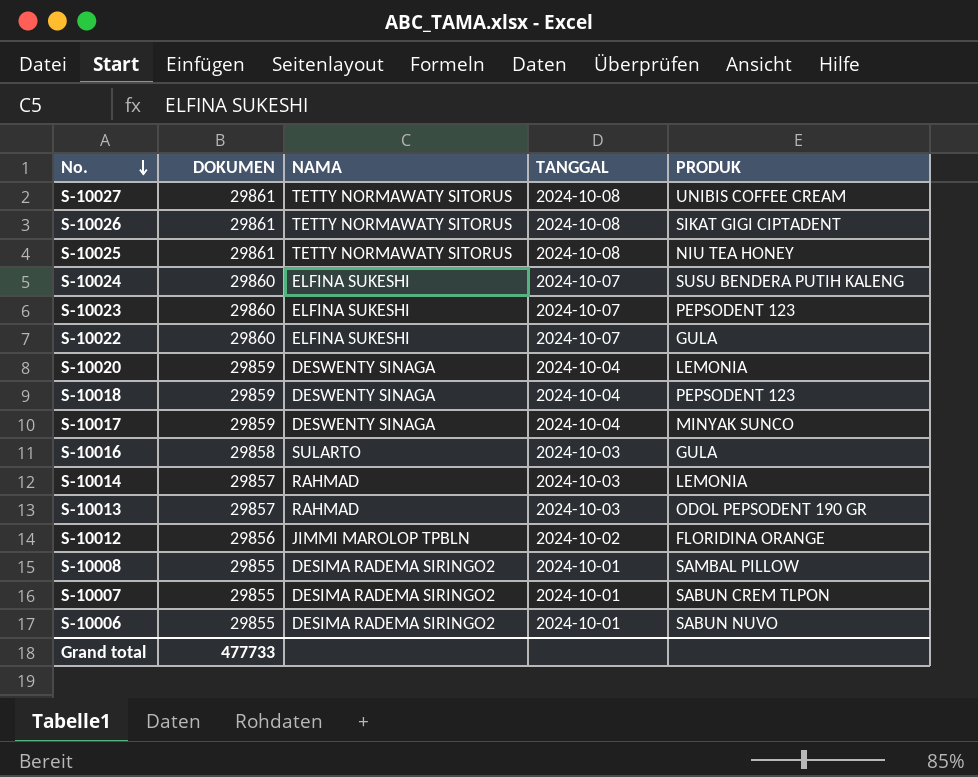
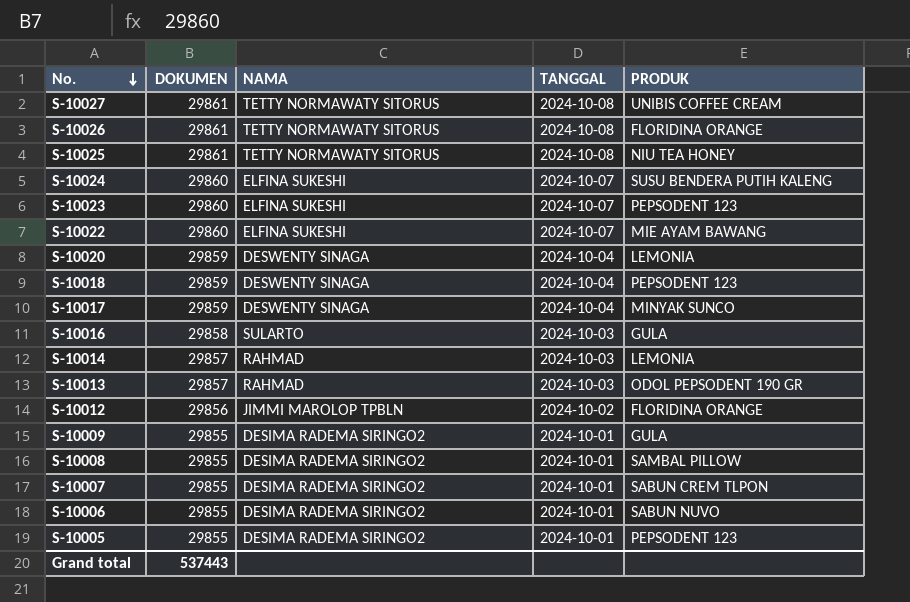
S-10026 | PRODUK: SIKAT GIGI CIPTADENT -> FLORIDINA ORANGE
S-10022 | PRODUK: GULA -> MIE AYAM BAWANG
row S-10009: none -> 29855 | DESIMA RADEMA SIRINGO2 | 2024-10-01 | GULA
row S-10005: none -> 29855 | DESIMA RADEMA SIRINGO2 | 2024-10-01 | PEPSODENT 123
Grand total | DOKUMEN: 477733 -> 537443

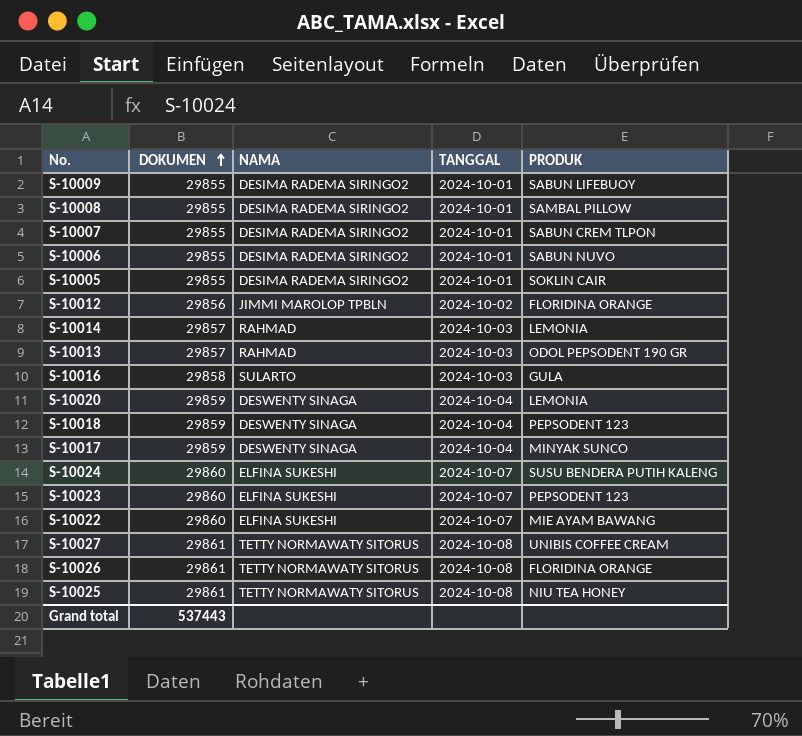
row order: No. descending -> DOKUMEN ascending
S-10009 | PRODUK: GULA -> SABUN LIFEBUOY
S-10005 | PRODUK: PEPSODENT 123 -> SOKLIN CAIR

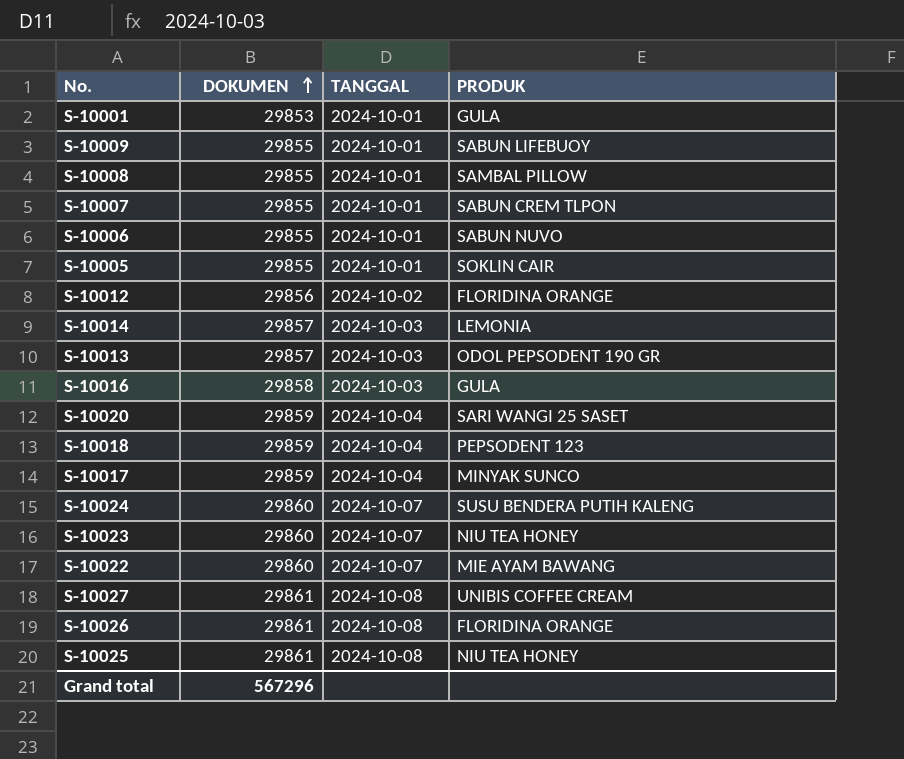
column NAMA | position: 3 -> none
row S-10001: none -> 29853 | 2024-10-01 | GULA
S-10020 | PRODUK: LEMONIA -> SARI WANGI 25 SASET
S-10023 | PRODUK: PEPSODENT 123 -> NIU TEA HONEY
Grand total | DOKUMEN: 537443 -> 567296

